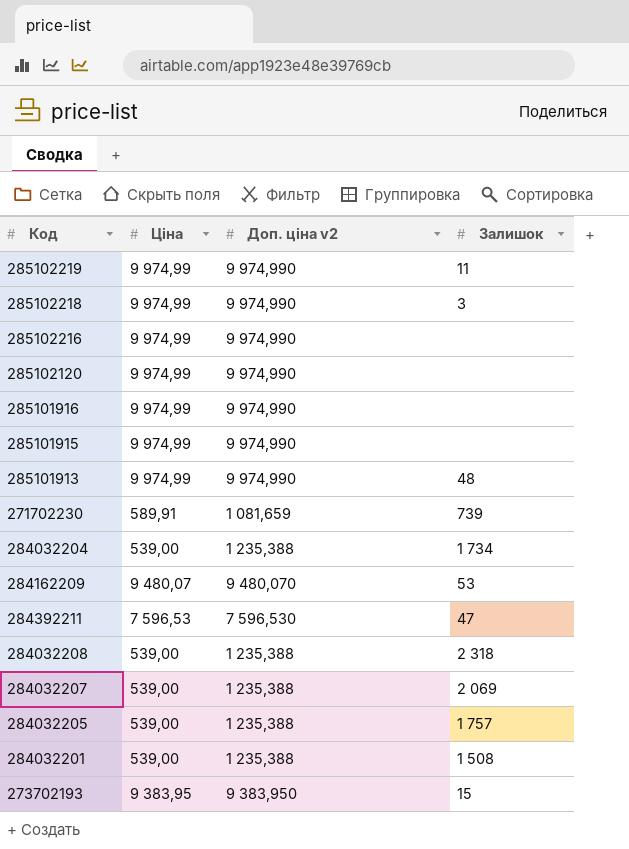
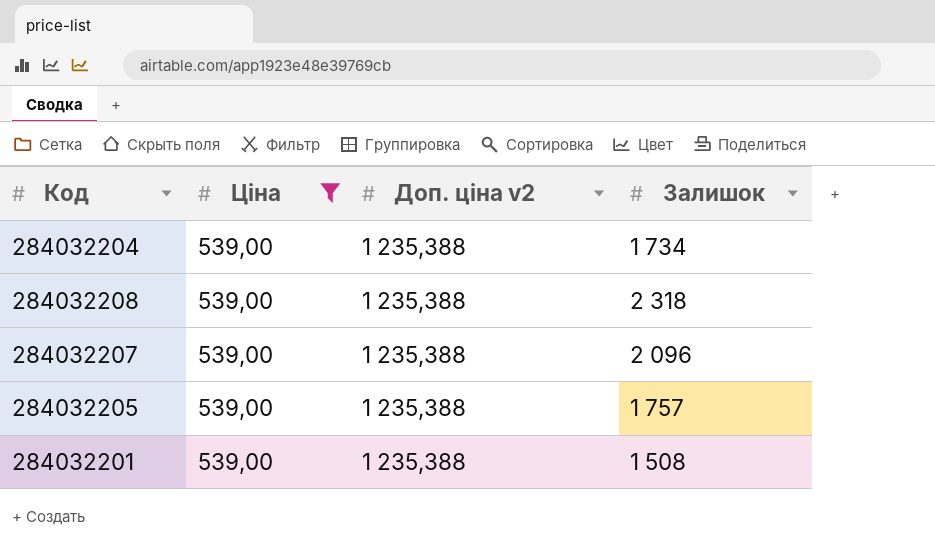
filter: none -> Ціна = 539,00
284032207 | Залишок: 2 069 -> 2 096

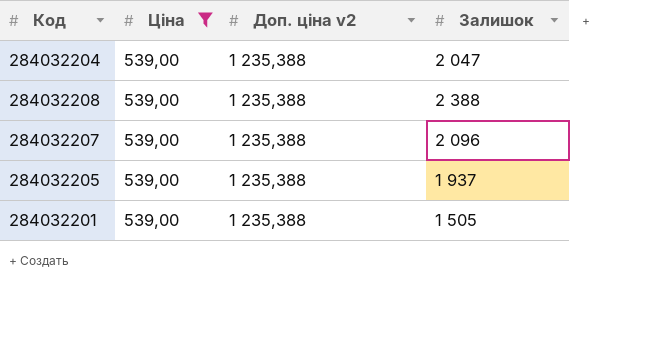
284032204 | Залишок: 1 734 -> 2 047
284032208 | Залишок: 2 318 -> 2 388
284032205 | Залишок: 1 757 -> 1 937
284032201 | Залишок: 1 508 -> 1 505

